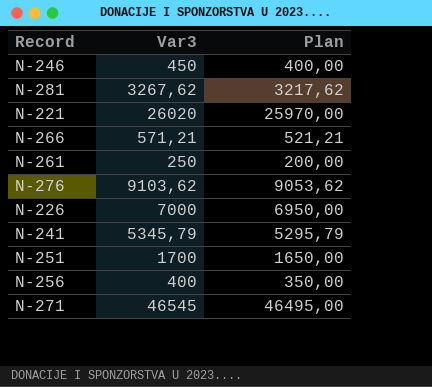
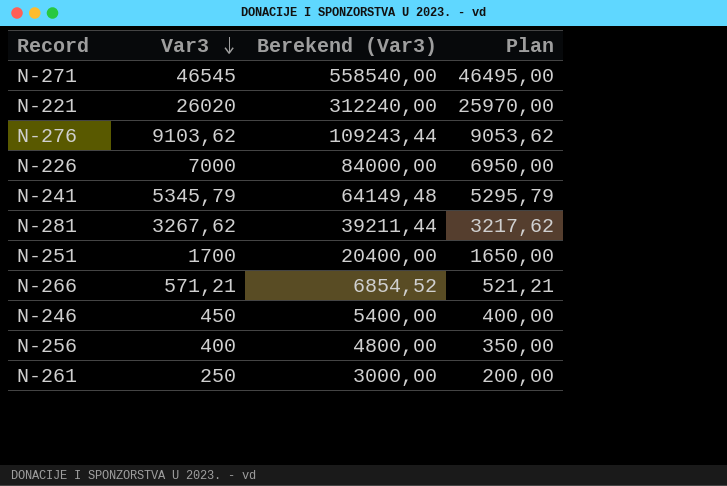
row order: none -> Var3 descending
column Berekend (Var3) | formula: none -> [Var3] * 12

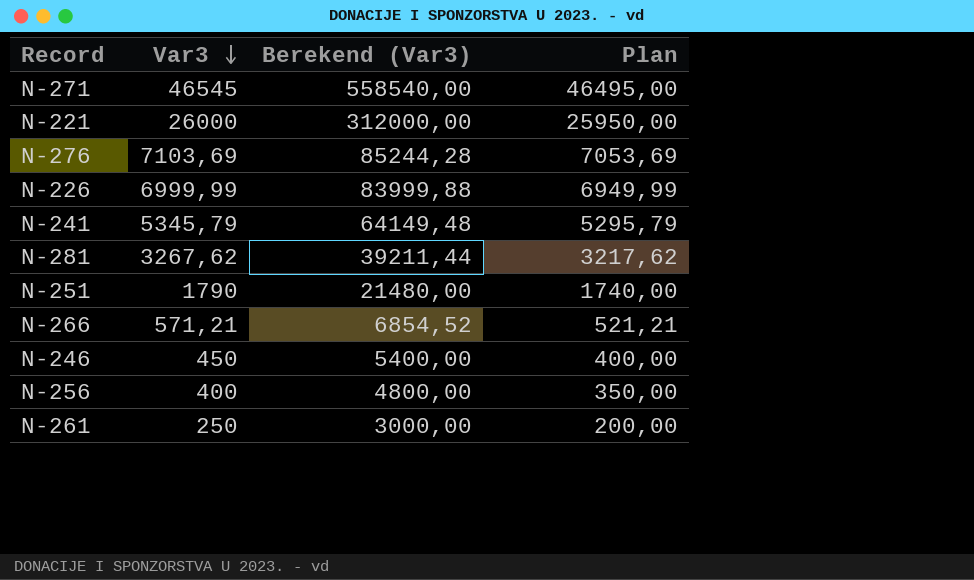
N-221 | Var3: 26020 -> 26000
N-221 | Berekend (Var3): 312240,00 -> 312000,00
N-221 | Plan: 25970,00 -> 25950,00
N-276 | Var3: 9103,62 -> 7103,69
N-276 | Berekend (Var3): 109243,44 -> 85244,28
N-276 | Plan: 9053,62 -> 7053,69
N-226 | Var3: 7000 -> 6999,99
N-226 | Berekend (Var3): 84000,00 -> 83999,88
N-226 | Plan: 6950,00 -> 6949,99
N-251 | Var3: 1700 -> 1790
N-251 | Berekend (Var3): 20400,00 -> 21480,00
N-251 | Plan: 1650,00 -> 1740,00

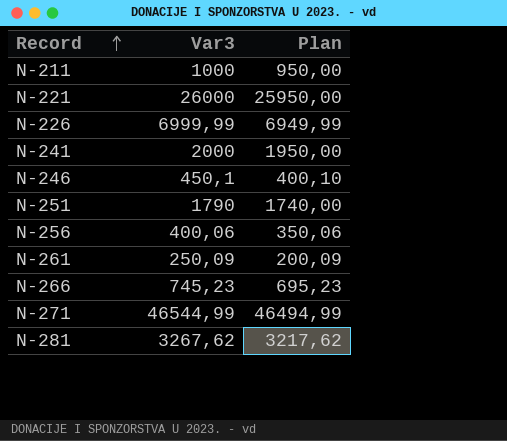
row order: Var3 descending -> Record ascending
column Berekend (Var3) | formula: [Var3] * 12 -> none
row N-276: 7103,69 | 85244,28 | 7053,69 -> none
row N-211: none -> 1000 | 950,00
N-241 | Var3: 5345,79 -> 2000
N-241 | Plan: 5295,79 -> 1950,00
N-246 | Var3: 450 -> 450,1
N-246 | Plan: 400,00 -> 400,10
N-256 | Var3: 400 -> 400,06
N-256 | Plan: 350,00 -> 350,06
N-261 | Var3: 250 -> 250,09
N-261 | Plan: 200,00 -> 200,09
N-266 | Var3: 571,21 -> 745,23
N-266 | Plan: 521,21 -> 695,23
N-271 | Var3: 46545 -> 46544,99
N-271 | Plan: 46495,00 -> 46494,99

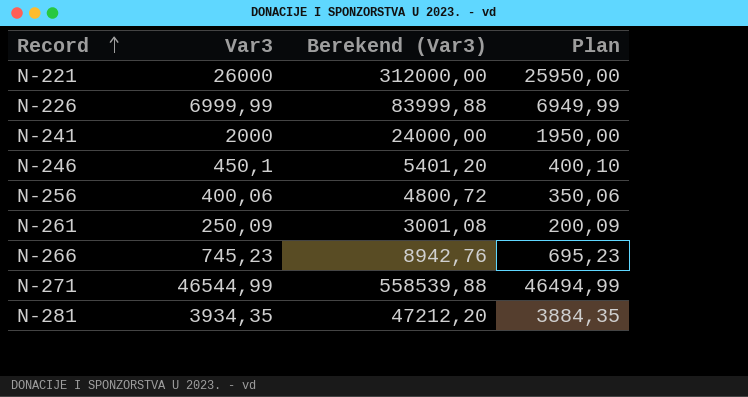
column Berekend (Var3) | formula: none -> [Var3] * 12
row N-211: 1000 | 950,00 -> none
row N-251: 1790 | 1740,00 -> none
N-281 | Var3: 3267,62 -> 3934,35
N-281 | Plan: 3217,62 -> 3884,35

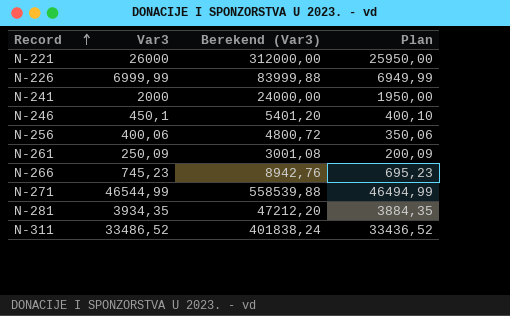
row N-311: none -> 33486,52 | 401838,24 | 33436,52

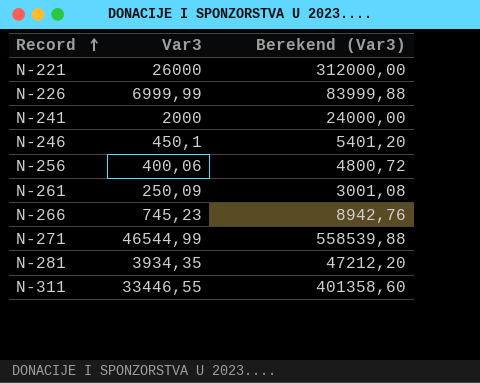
column Plan | formula: [Var3] - 50 -> none
N-311 | Var3: 33486,52 -> 33446,55
N-311 | Berekend (Var3): 401838,24 -> 401358,60

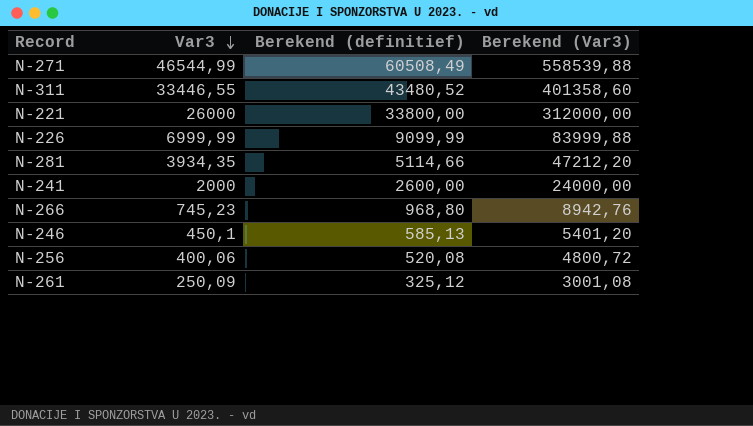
row order: Record ascending -> Var3 descending
column Berekend (definitief) | formula: none -> [Var3] * 1,3

